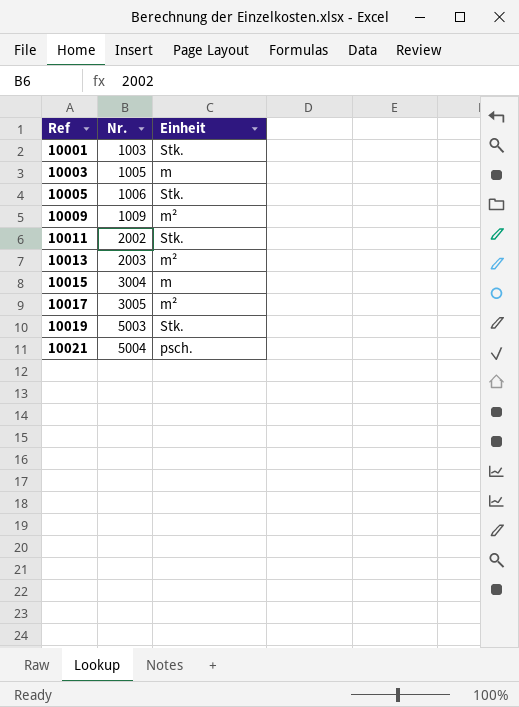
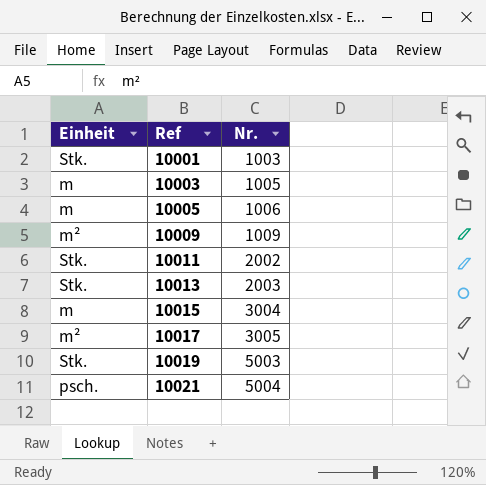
column Einheit | position: 3 -> 1
10005 | Einheit: Stk. -> m
10013 | Einheit: m² -> Stk.

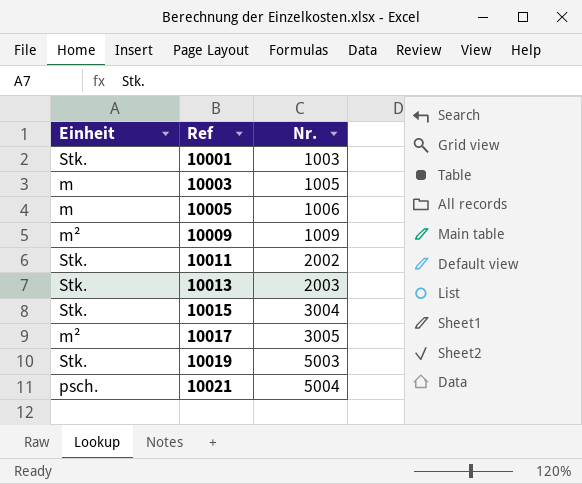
10015 | Einheit: m -> Stk.

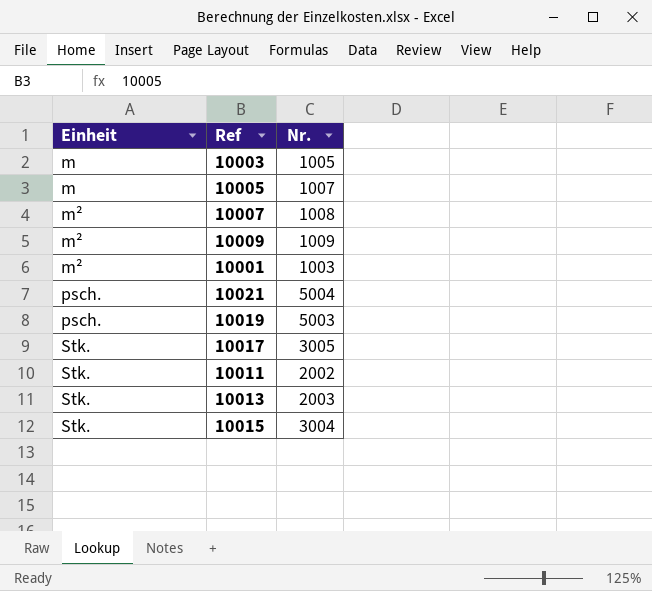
row order: Ref ascending -> Einheit ascending
10005 | Nr.: 1006 -> 1007
row 10007: none -> m² | 1008
10001 | Einheit: Stk. -> m²
10019 | Einheit: Stk. -> psch.
10017 | Einheit: m² -> Stk.

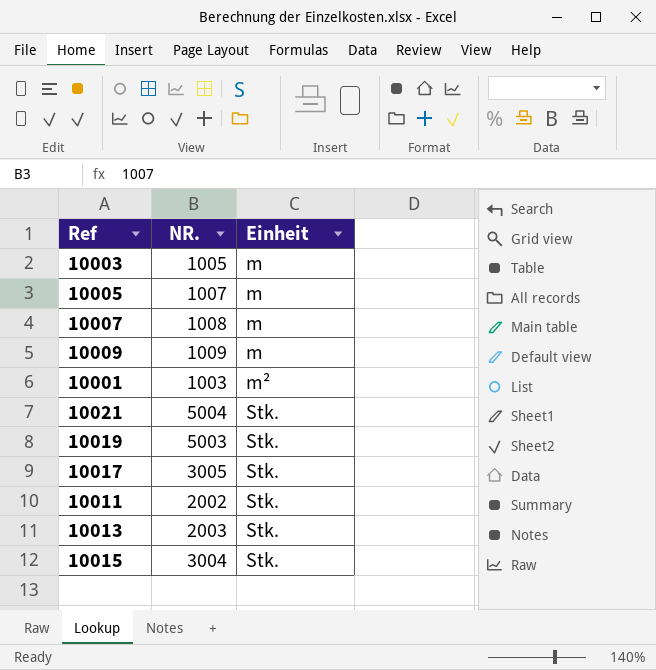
column name: Nr. -> NR.
column Einheit | position: 1 -> 3
10007 | Einheit: m² -> m
10009 | Einheit: m² -> m
10021 | Einheit: psch. -> Stk.
10019 | Einheit: psch. -> Stk.

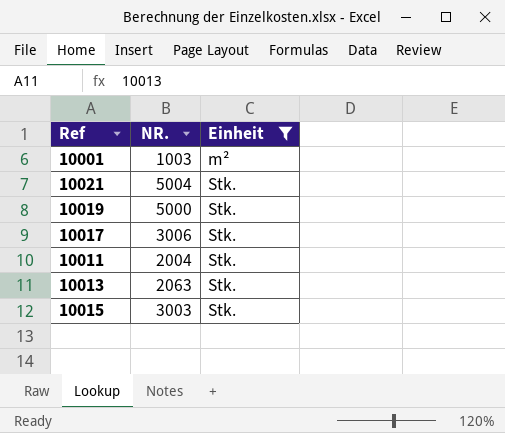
filter: none -> Einheit != m
10019 | NR.: 5003 -> 5000
10017 | NR.: 3005 -> 3006
10011 | NR.: 2002 -> 2004
10013 | NR.: 2003 -> 2063
10015 | NR.: 3004 -> 3003

